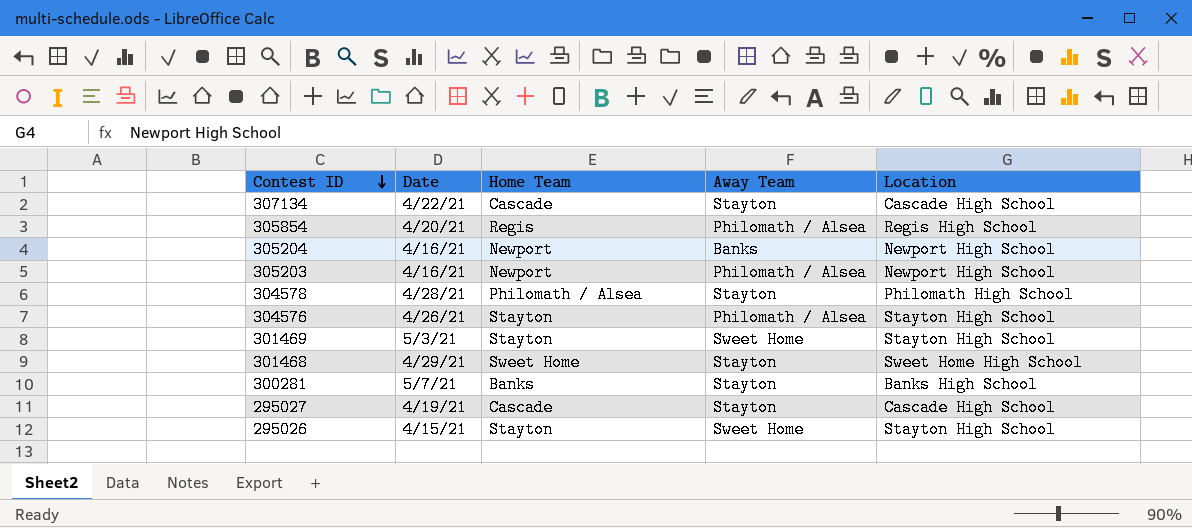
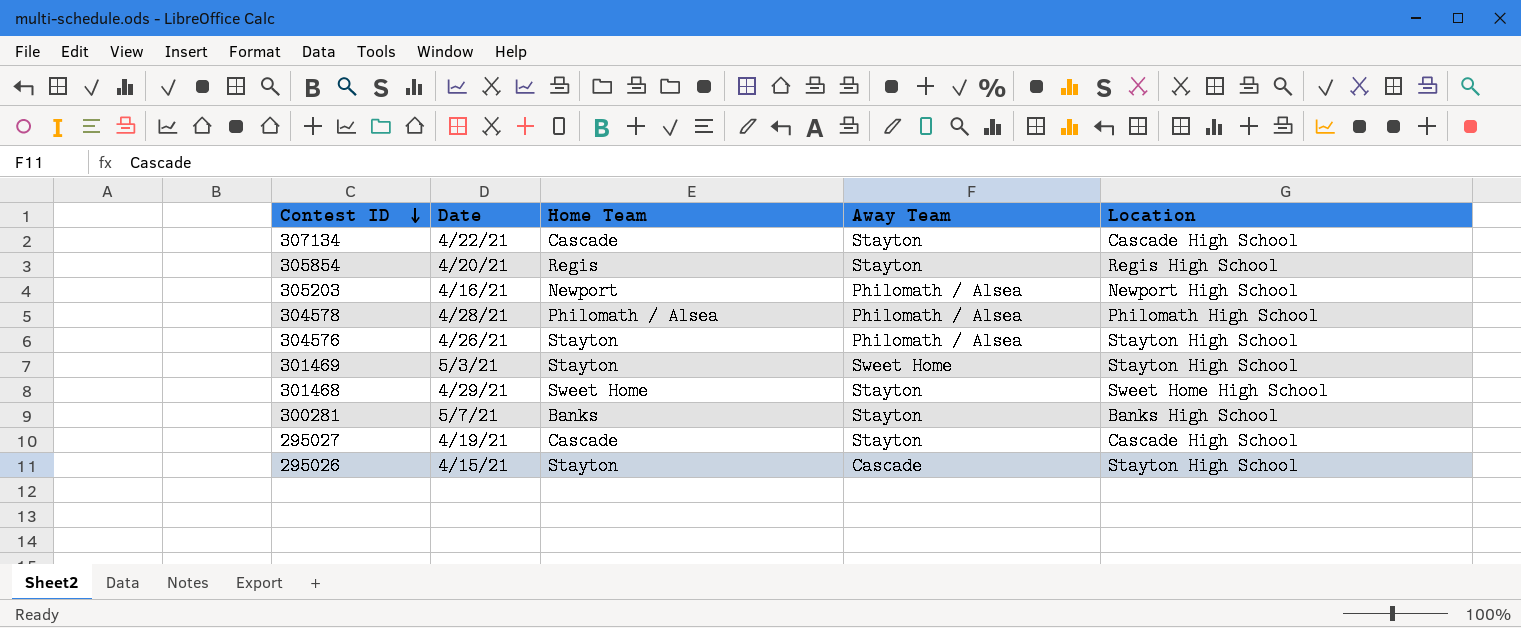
row 305204: 4/16/21 | Newport | Banks | Newport High School -> none
305854 | Away Team: Philomath / Alsea -> Stayton
304578 | Away Team: Stayton -> Philomath / Alsea
295026 | Away Team: Sweet Home -> Cascade

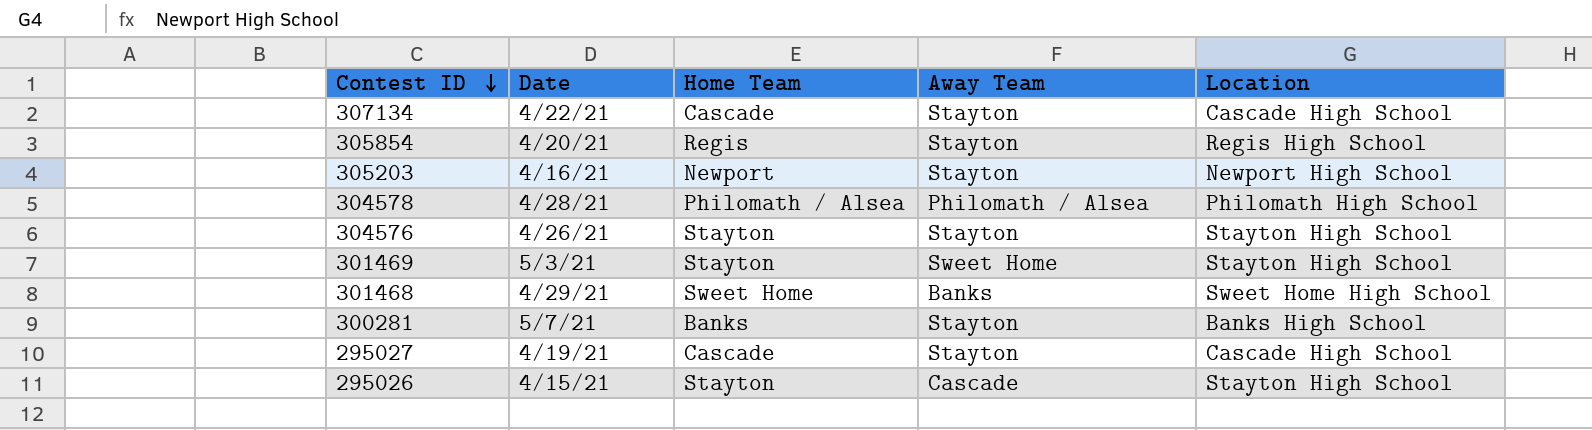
305203 | Away Team: Philomath / Alsea -> Stayton
304576 | Away Team: Philomath / Alsea -> Stayton
301468 | Away Team: Stayton -> Banks

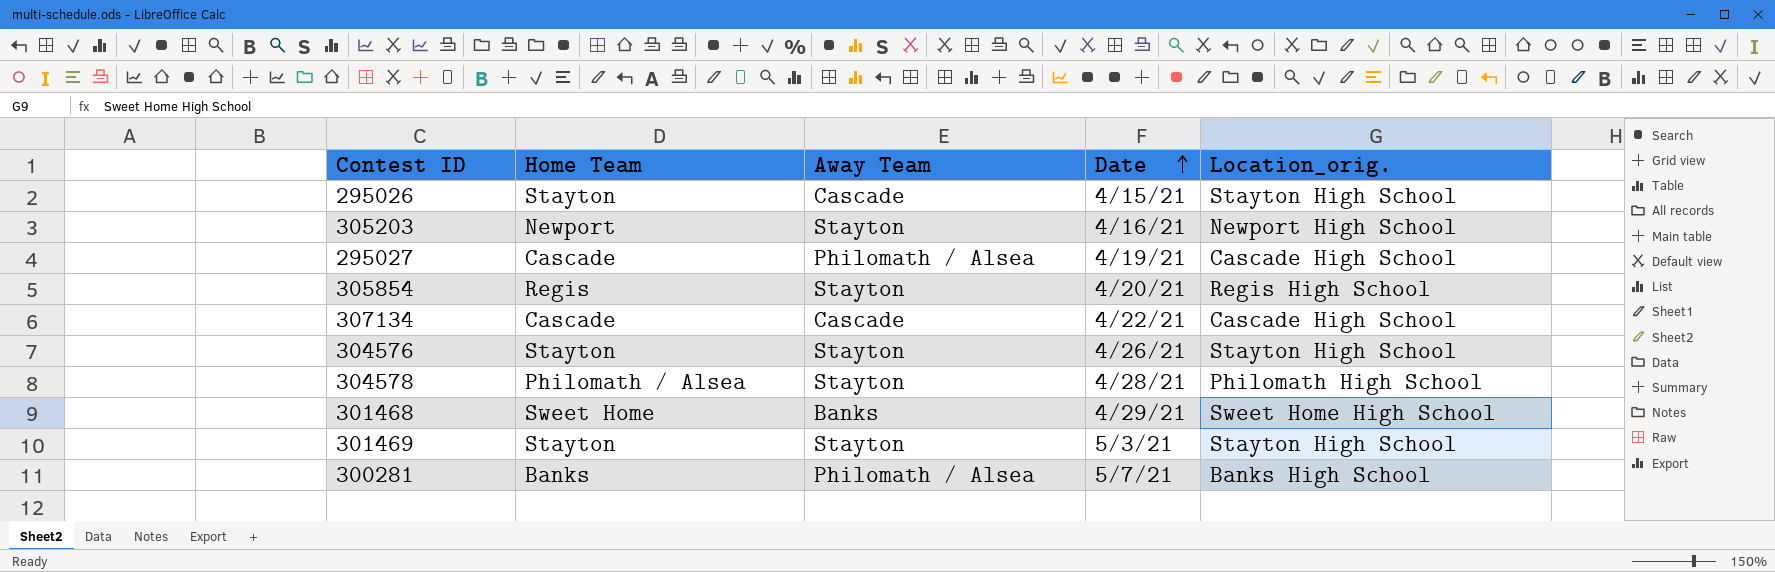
row order: Contest ID descending -> Date ascending
column Date | position: 2 -> 4
column name: Location -> Location_orig.
295027 | Away Team: Stayton -> Philomath / Alsea
307134 | Away Team: Stayton -> Cascade
304578 | Away Team: Philomath / Alsea -> Stayton
301469 | Away Team: Sweet Home -> Stayton
300281 | Away Team: Stayton -> Philomath / Alsea

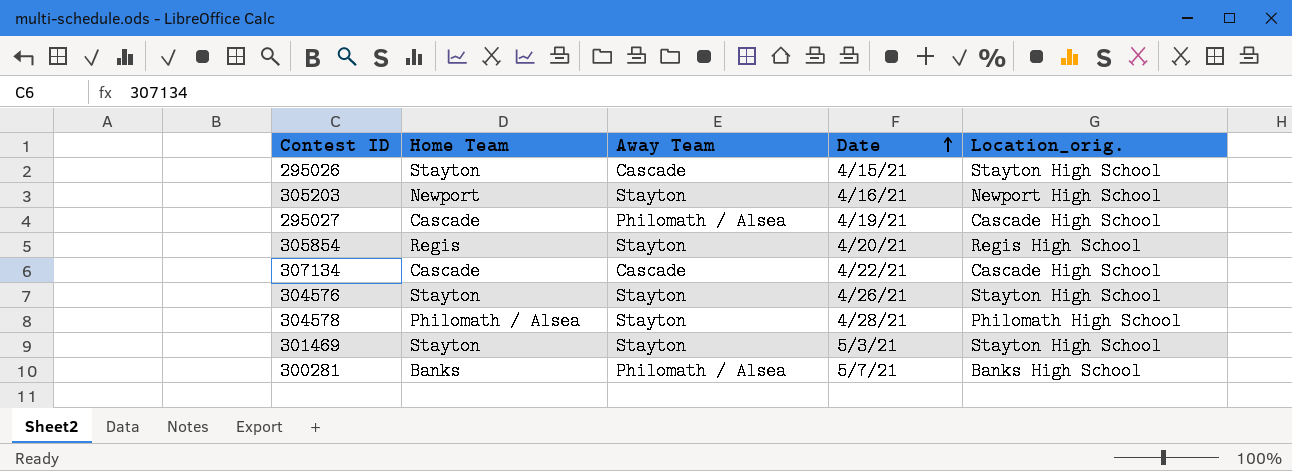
row 301468: Sweet Home | Banks | 4/29/21 | Sweet Home High School -> none

